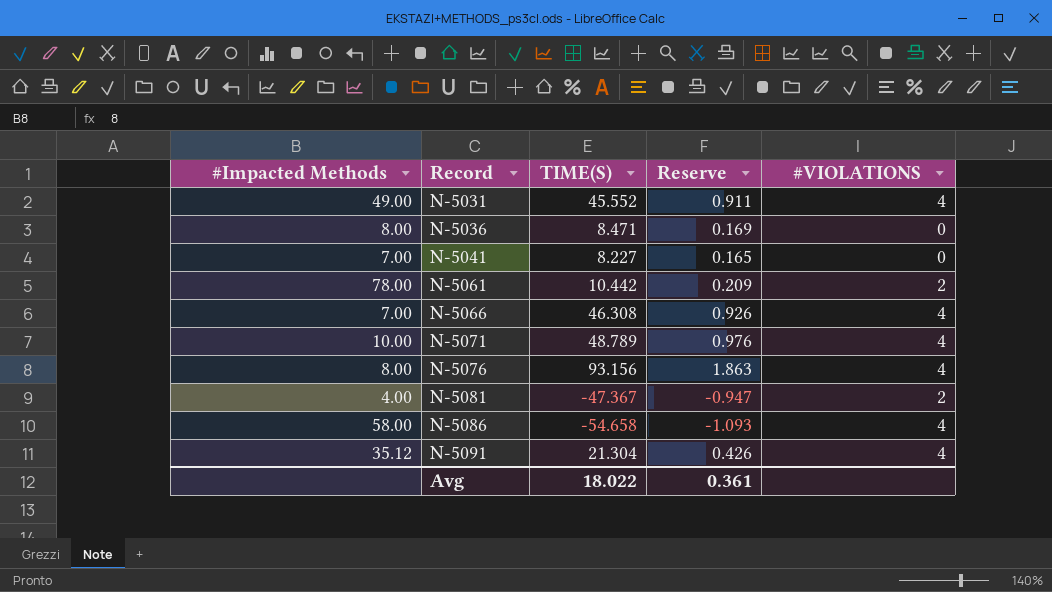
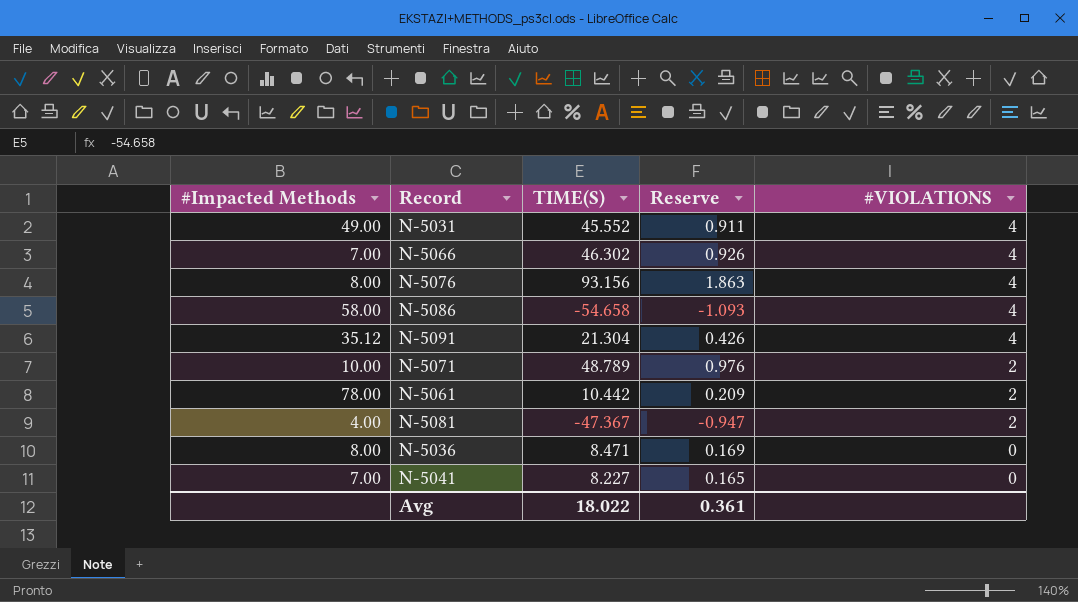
row order: Record ascending -> #VIOLATIONS descending
N-5066 | TIME(S): 46.308 -> 46.302
N-5071 | #VIOLATIONS: 4 -> 2

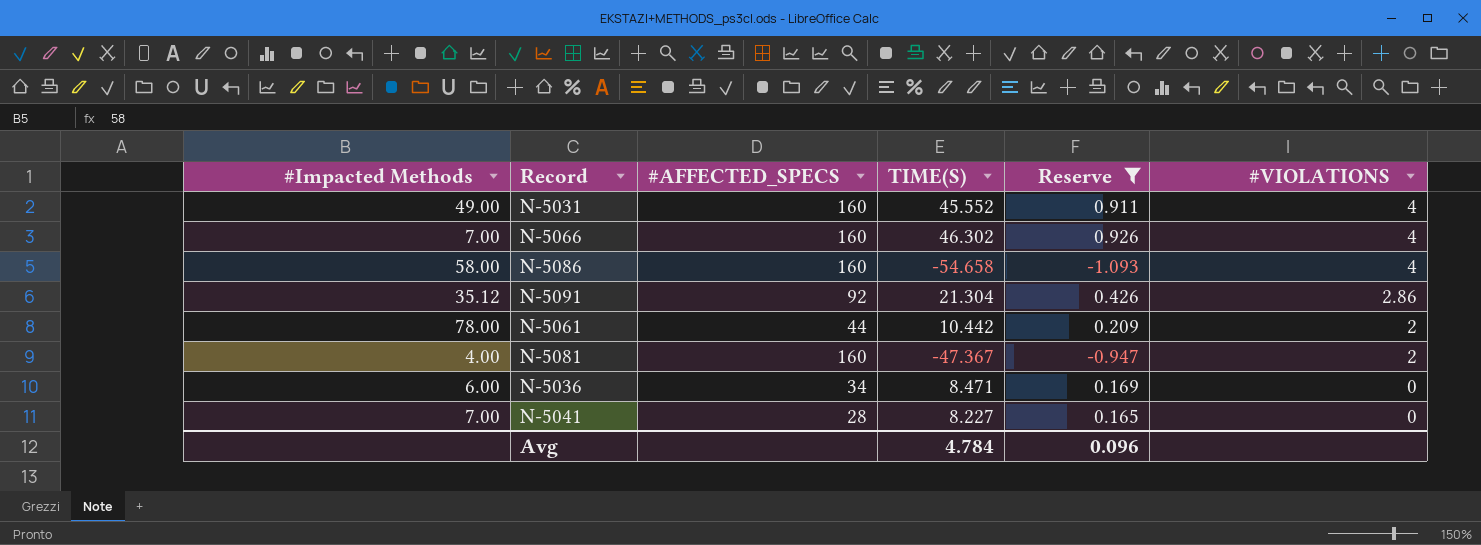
filter: none -> Reserve <= 0.926
column #AFFECTED_SPECS | position: none -> 3
N-5091 | #VIOLATIONS: 4 -> 2.86
N-5036 | #Impacted Methods: 8.00 -> 6.00
Avg | TIME(S): 18.022 -> 4.784
Avg | Reserve: 0.361 -> 0.096

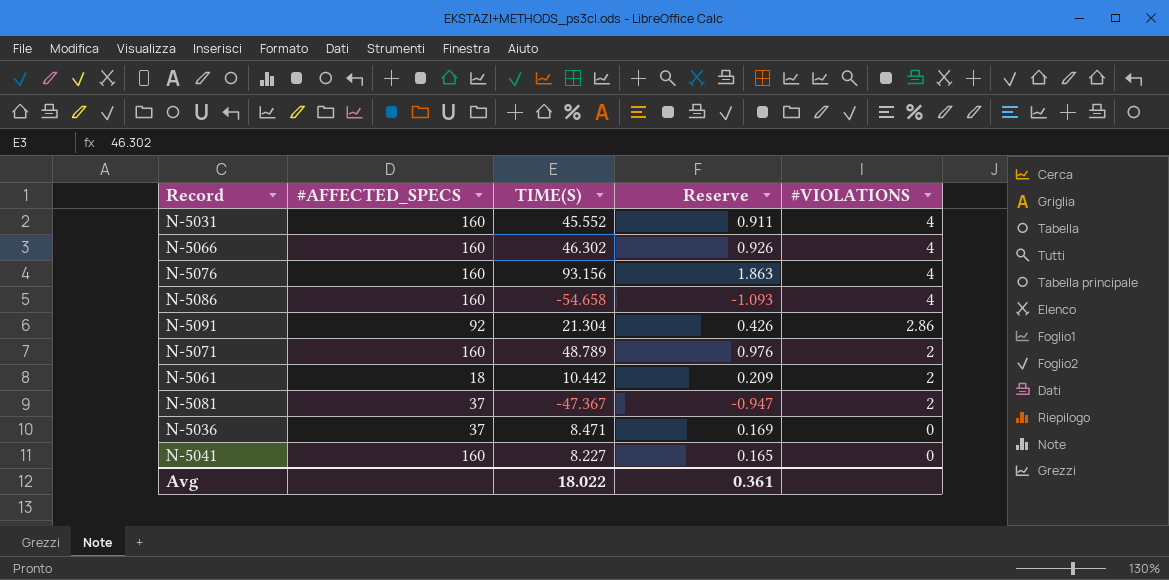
filter: Reserve <= 0.926 -> none
column #Impacted Methods | position: 1 -> none
N-5061 | #AFFECTED_SPECS: 44 -> 18
N-5081 | #AFFECTED_SPECS: 160 -> 37
N-5036 | #AFFECTED_SPECS: 34 -> 37
N-5041 | #AFFECTED_SPECS: 28 -> 160
Avg | TIME(S): 4.784 -> 18.022
Avg | Reserve: 0.096 -> 0.361

